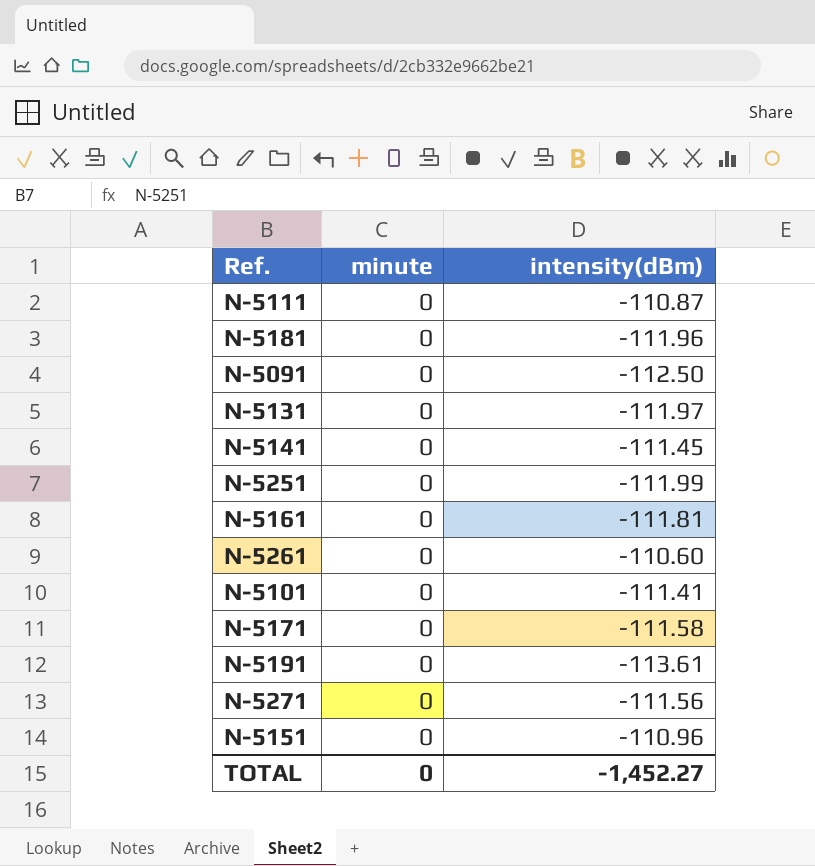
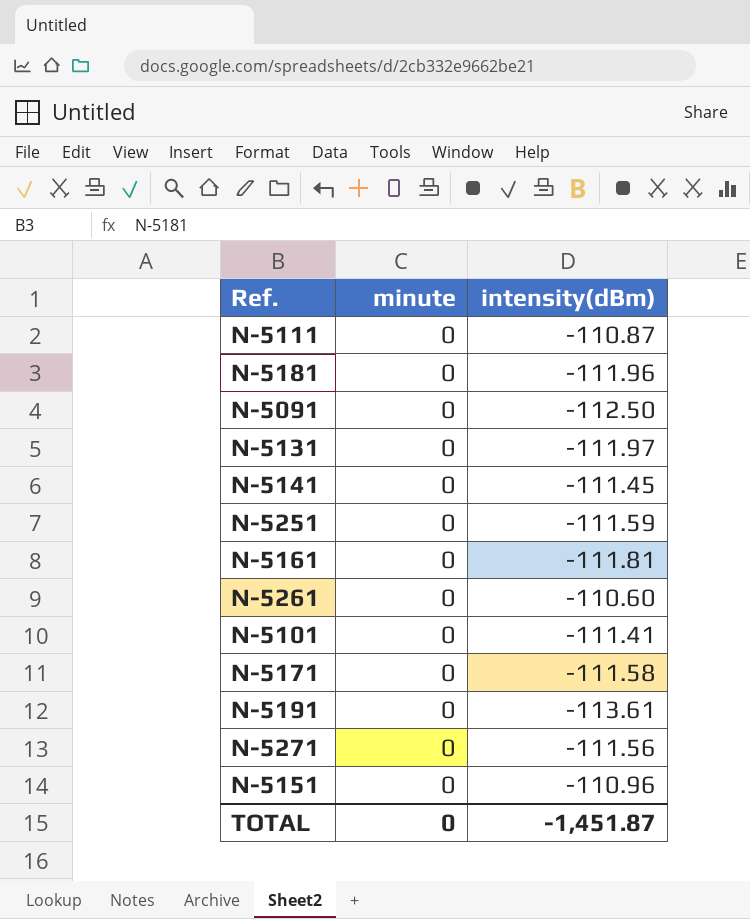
N-5251 | intensity(dBm): -111.99 -> -111.59
TOTAL | intensity(dBm): -1,452.27 -> -1,451.87

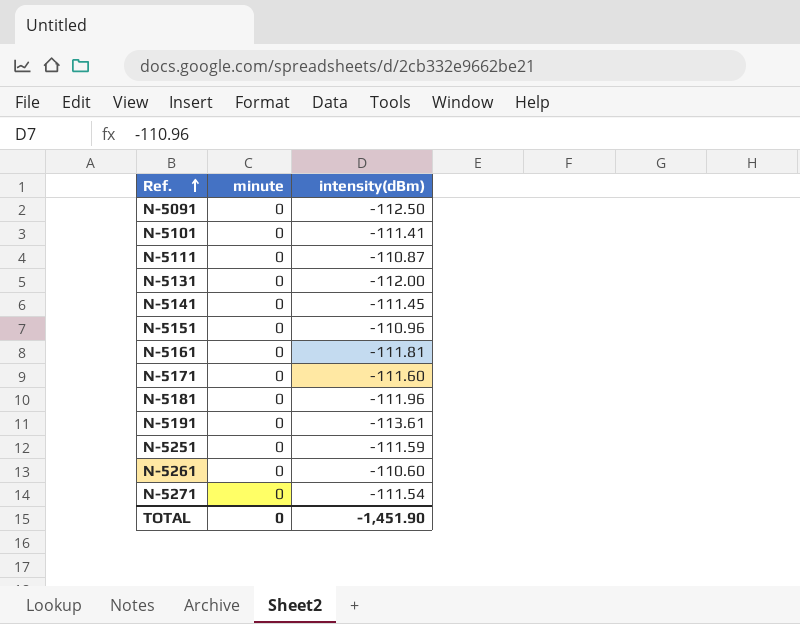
row order: none -> Ref. ascending
N-5131 | intensity(dBm): -111.97 -> -112.00
N-5171 | intensity(dBm): -111.58 -> -111.60
N-5271 | intensity(dBm): -111.56 -> -111.54
TOTAL | intensity(dBm): -1,451.87 -> -1,451.90

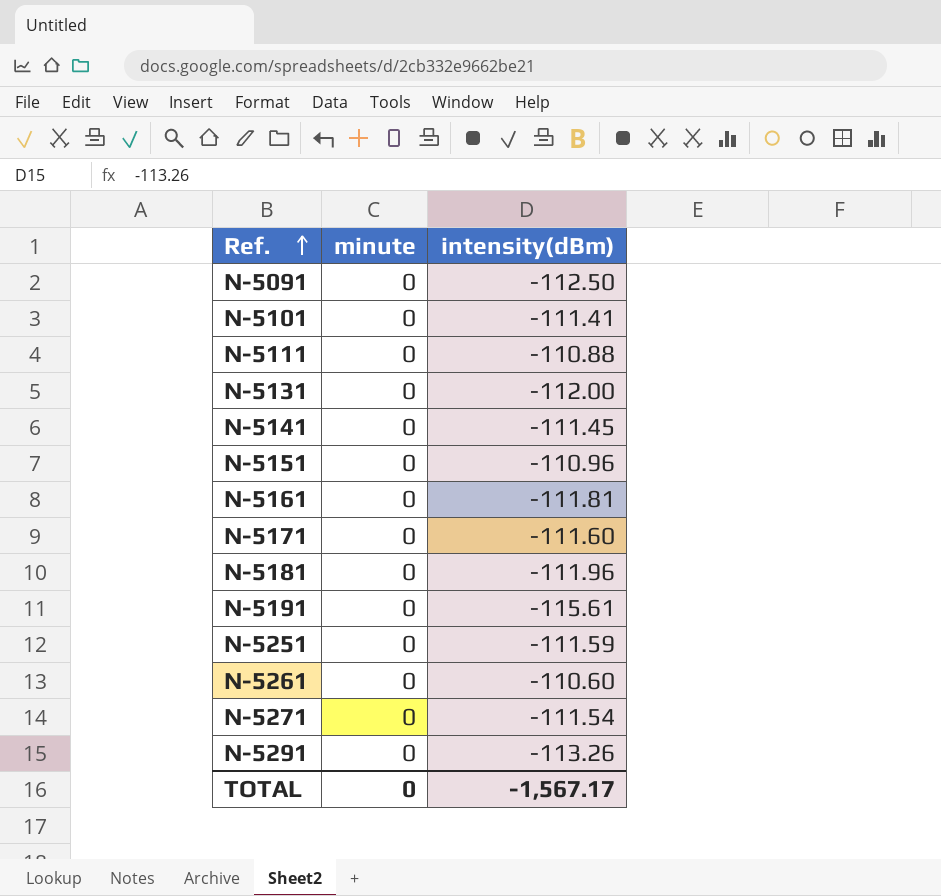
N-5111 | intensity(dBm): -110.87 -> -110.88
N-5191 | intensity(dBm): -113.61 -> -115.61
row N-5291: none -> 0 | -113.26
TOTAL | intensity(dBm): -1,451.90 -> -1,567.17

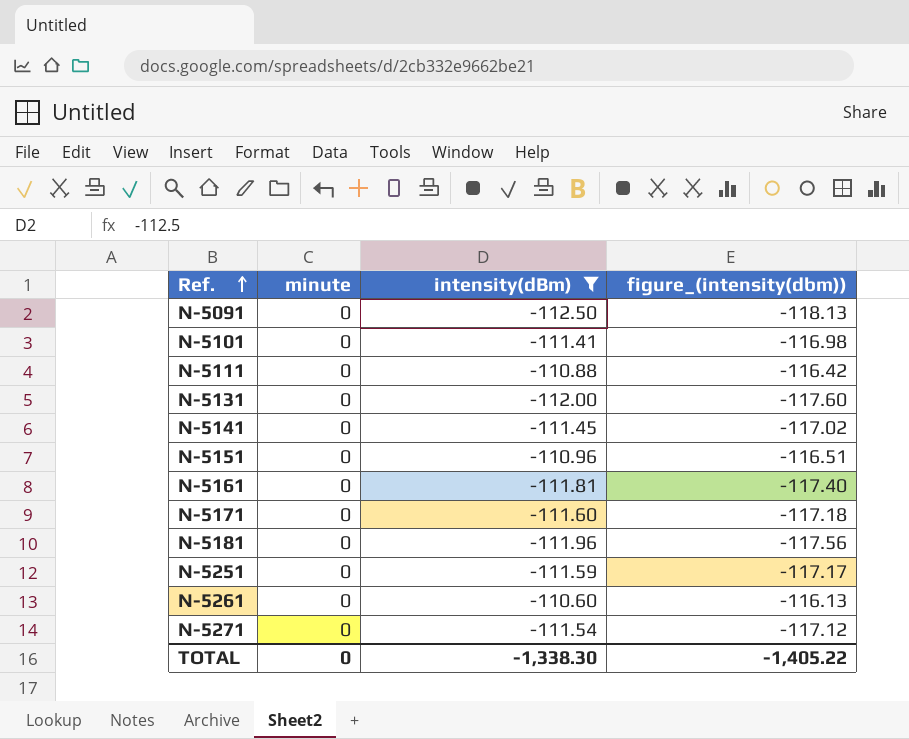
filter: none -> intensity(dBm) >= -112.50
column figure_(intensity(dbm)) | formula: none -> [intensity(dBm)] * 1.05
TOTAL | intensity(dBm): -1,567.17 -> -1,338.30

